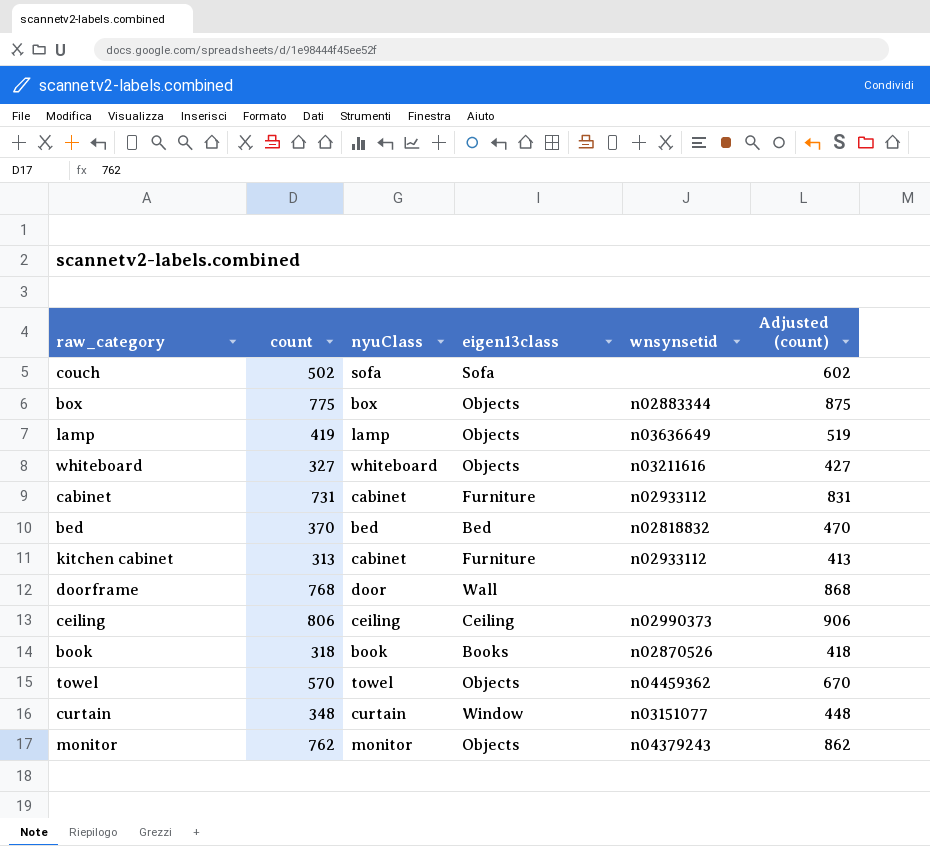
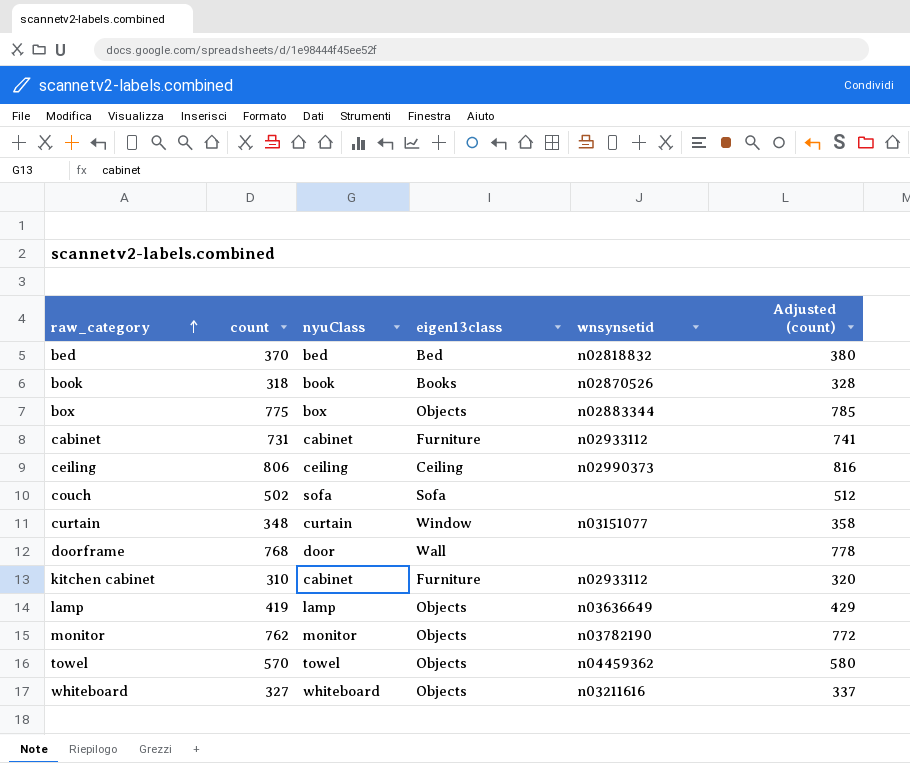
row order: none -> raw_category ascending
column Adjusted (count) | formula: [count] + 100 -> [count] + 10
kitchen cabinet | count: 313 -> 310
monitor | wnsynsetid: n04379243 -> n03782190

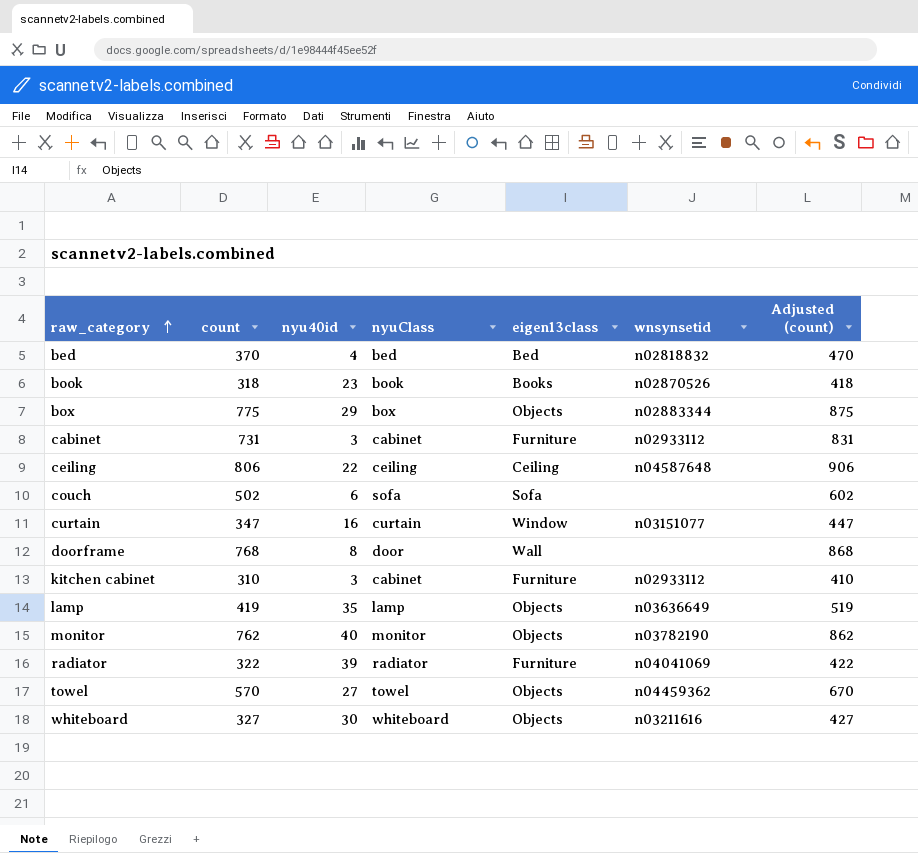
column nyu40id | position: none -> 3
column Adjusted (count) | formula: [count] + 10 -> [count] + 100
ceiling | wnsynsetid: n02990373 -> n04587648
curtain | count: 348 -> 347
row radiator: none -> 322 | 39 | radiator | Furniture | n04041069 | 422

